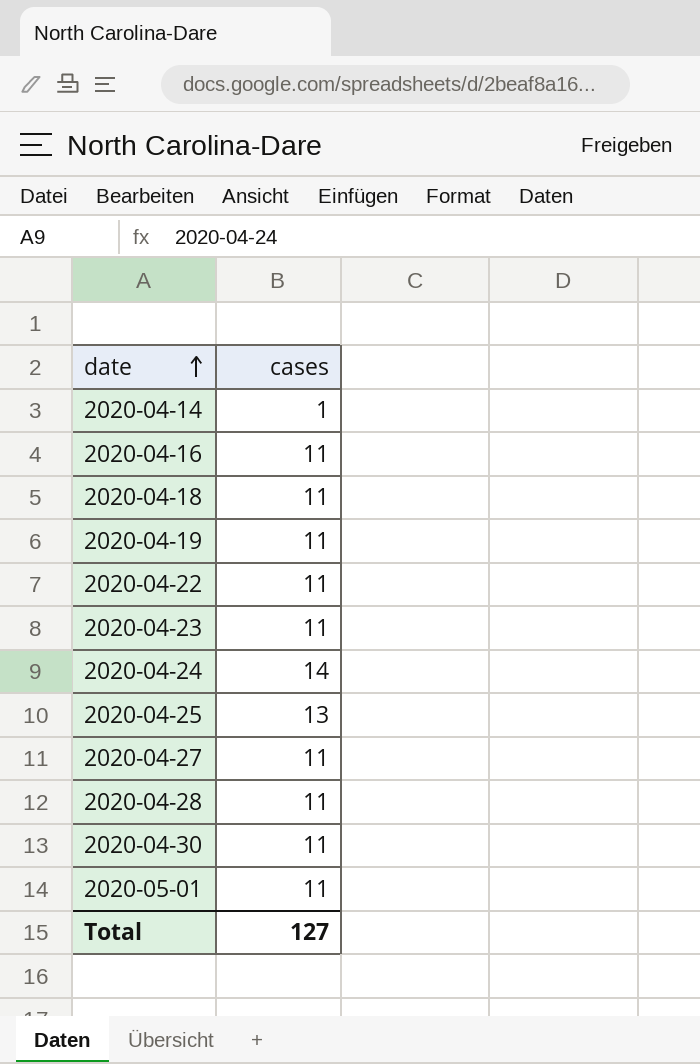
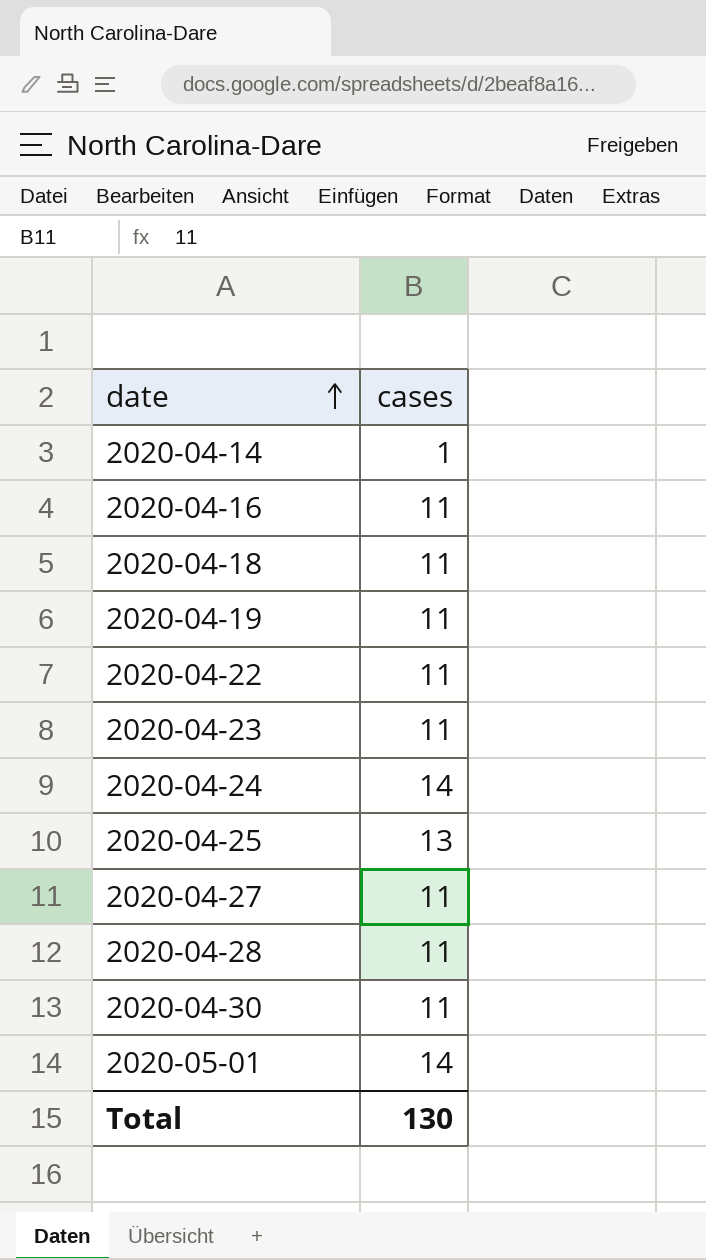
2020-05-01 | cases: 11 -> 14
Total | cases: 127 -> 130

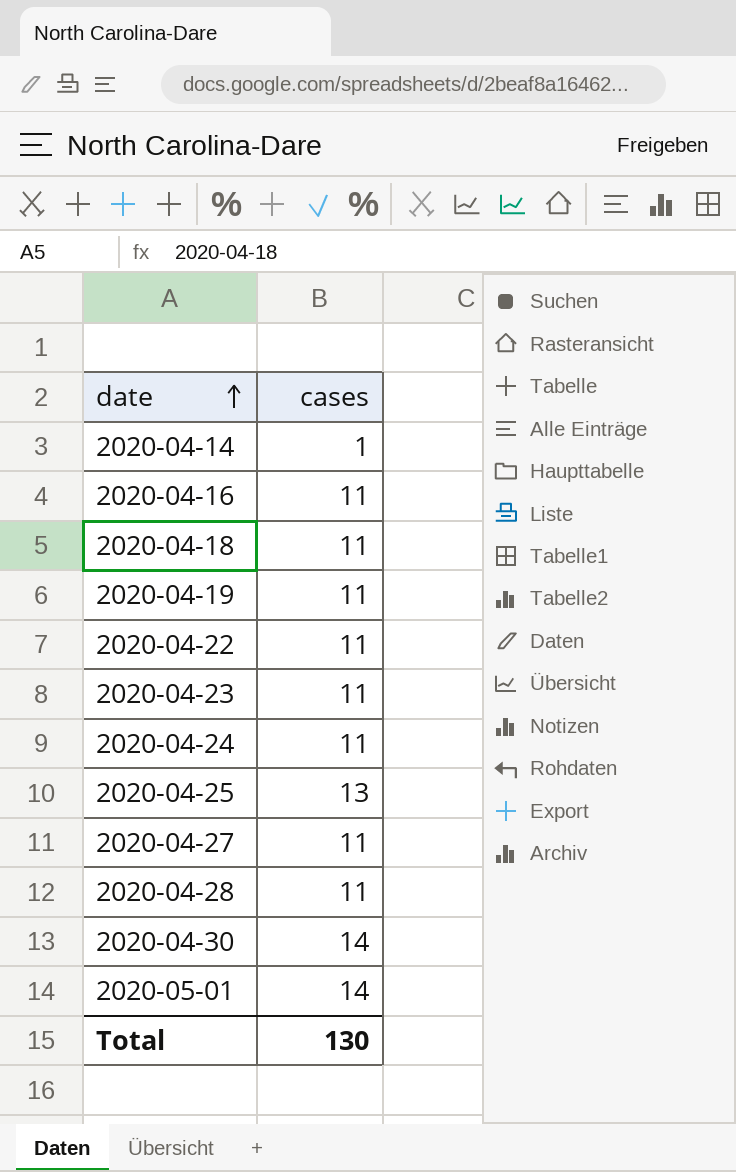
2020-04-24 | cases: 14 -> 11
2020-04-30 | cases: 11 -> 14

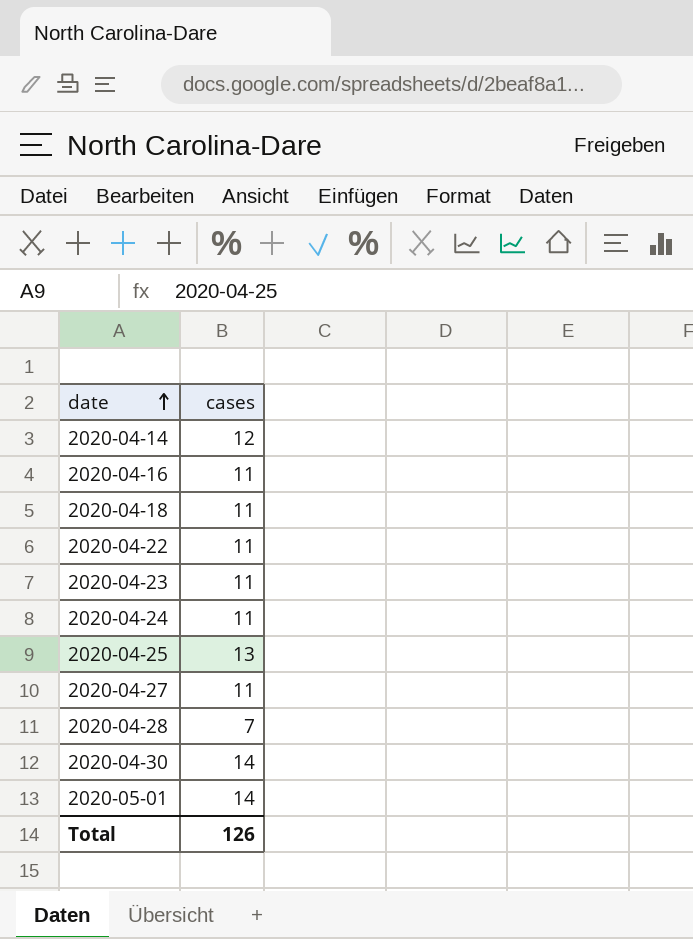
row 2020-04-19: 11 -> none
2020-04-14 | cases: 1 -> 12
2020-04-28 | cases: 11 -> 7
Total | cases: 130 -> 126

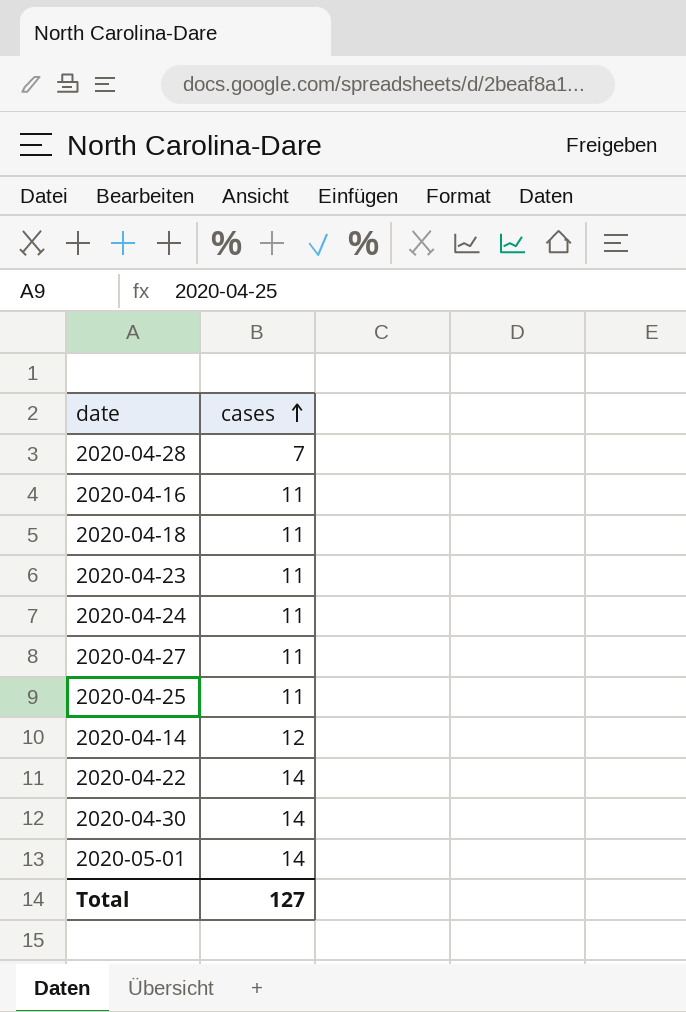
row order: date ascending -> cases ascending
2020-04-25 | cases: 13 -> 11
2020-04-22 | cases: 11 -> 14
Total | cases: 126 -> 127

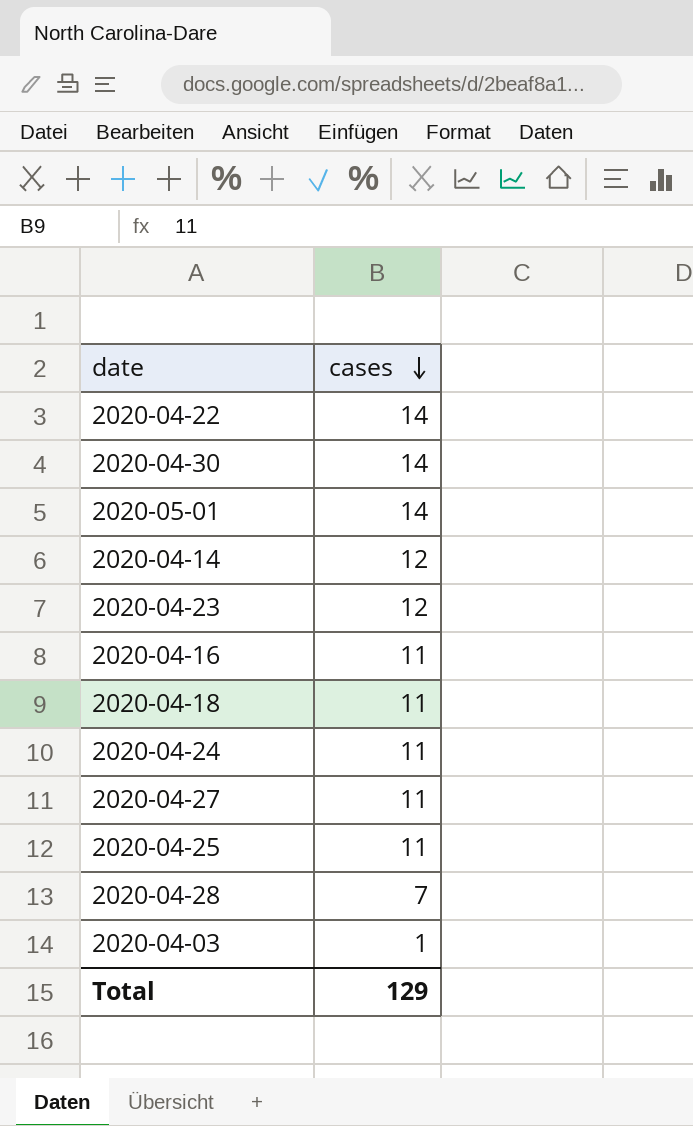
row order: cases ascending -> cases descending
2020-04-23 | cases: 11 -> 12
row 2020-04-03: none -> 1
Total | cases: 127 -> 129

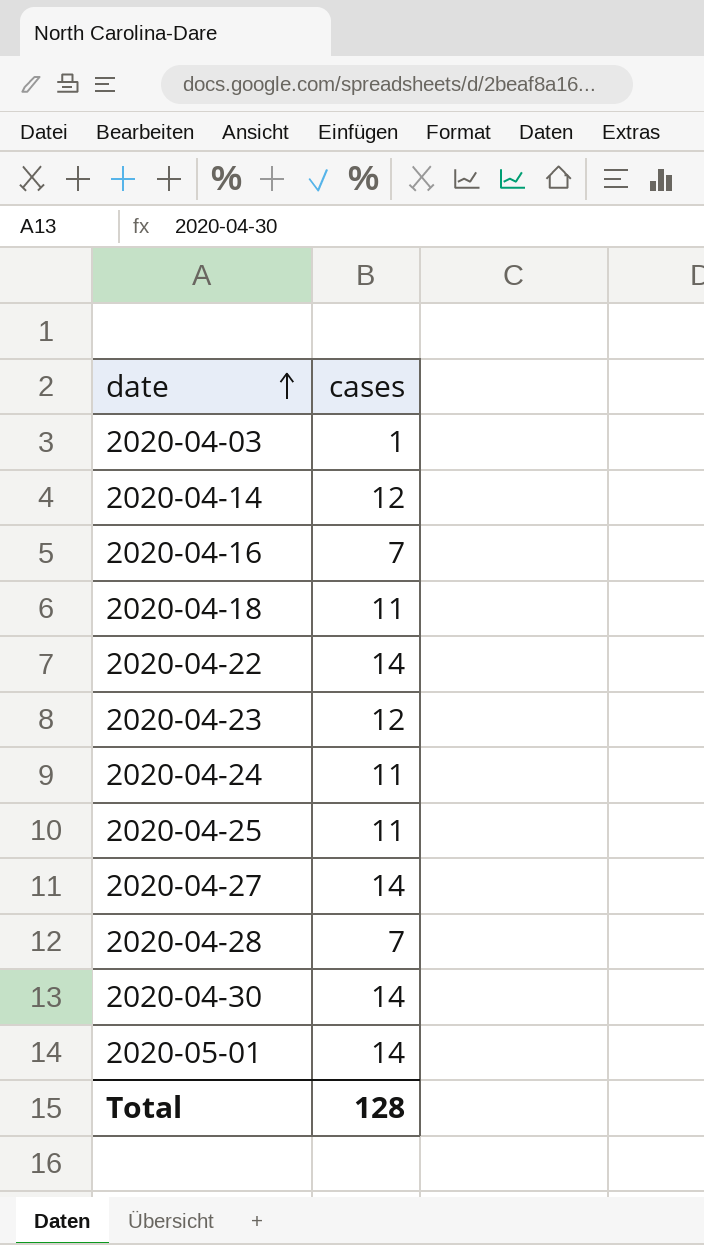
row order: cases descending -> date ascending
2020-04-16 | cases: 11 -> 7
2020-04-27 | cases: 11 -> 14
Total | cases: 129 -> 128

